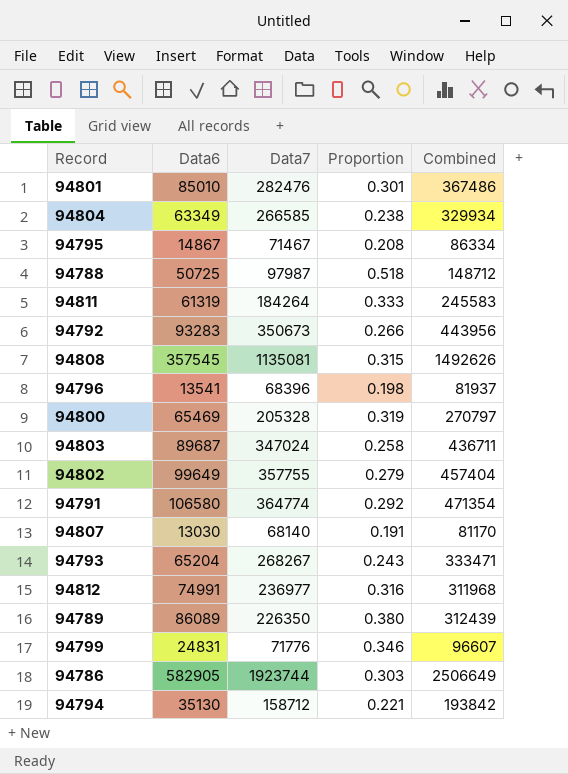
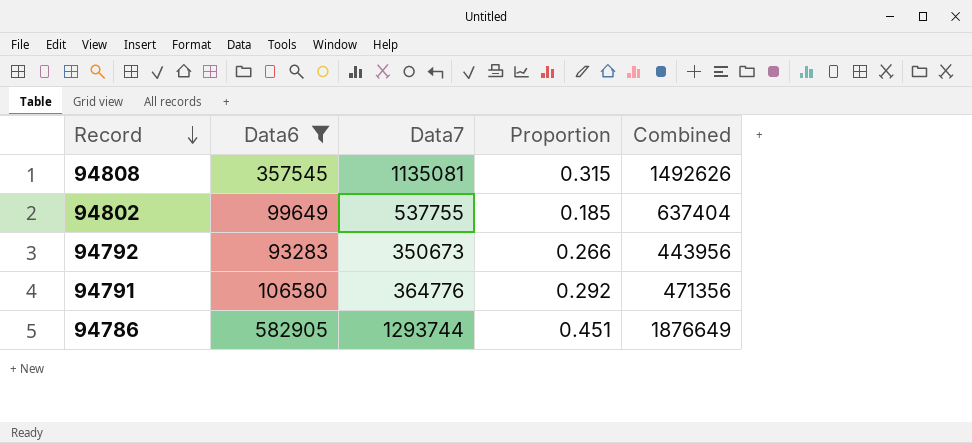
filter: none -> Data6 >= 93283
row order: none -> Record descending
94802 | Data7: 357755 -> 537755
94802 | Proportion: 0.279 -> 0.185
94802 | Combined: 457404 -> 637404
94791 | Data7: 364774 -> 364776
94791 | Combined: 471354 -> 471356
94786 | Data7: 1923744 -> 1293744
94786 | Proportion: 0.303 -> 0.451
94786 | Combined: 2506649 -> 1876649

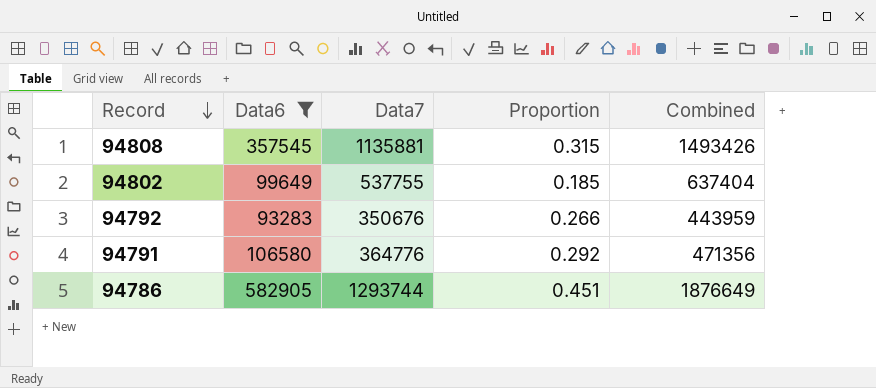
94808 | Data7: 1135081 -> 1135881
94808 | Combined: 1492626 -> 1493426
94792 | Data7: 350673 -> 350676
94792 | Combined: 443956 -> 443959

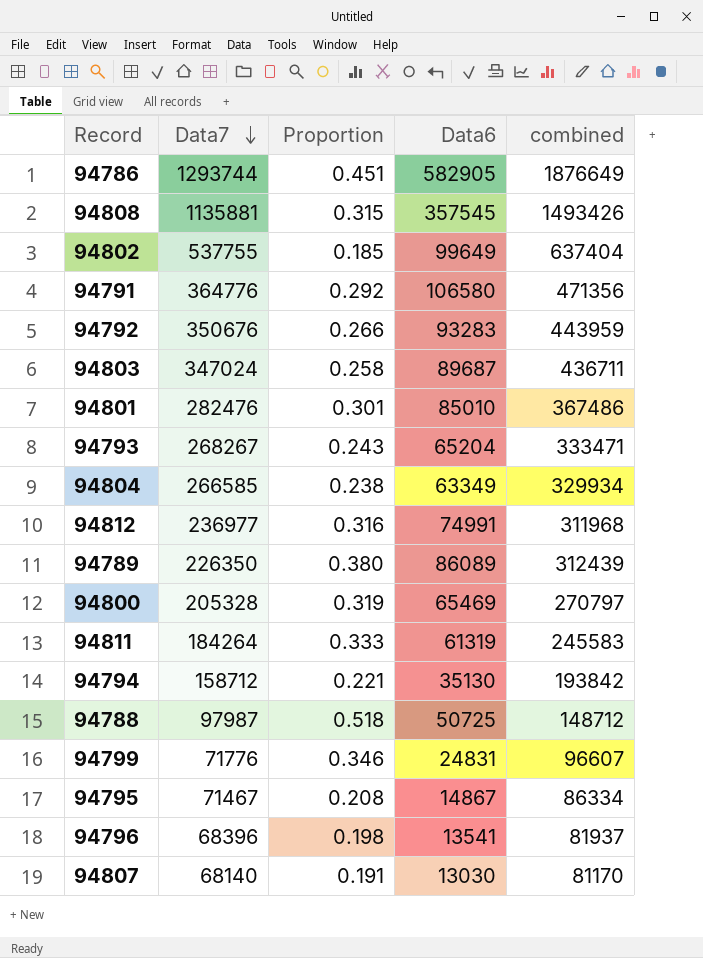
filter: Data6 >= 93283 -> none
row order: Record descending -> Data7 descending
column Data6 | position: 2 -> 4
column name: Combined -> combined

